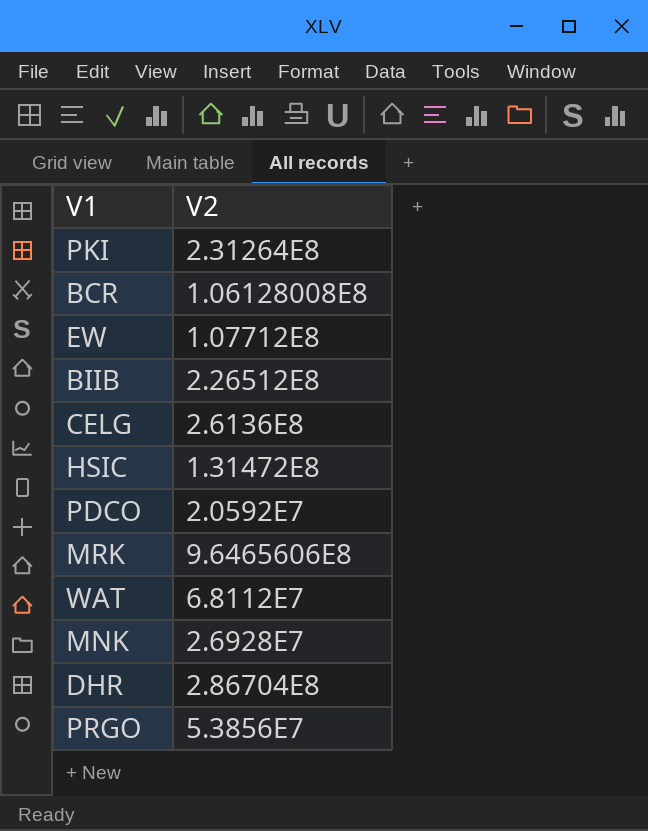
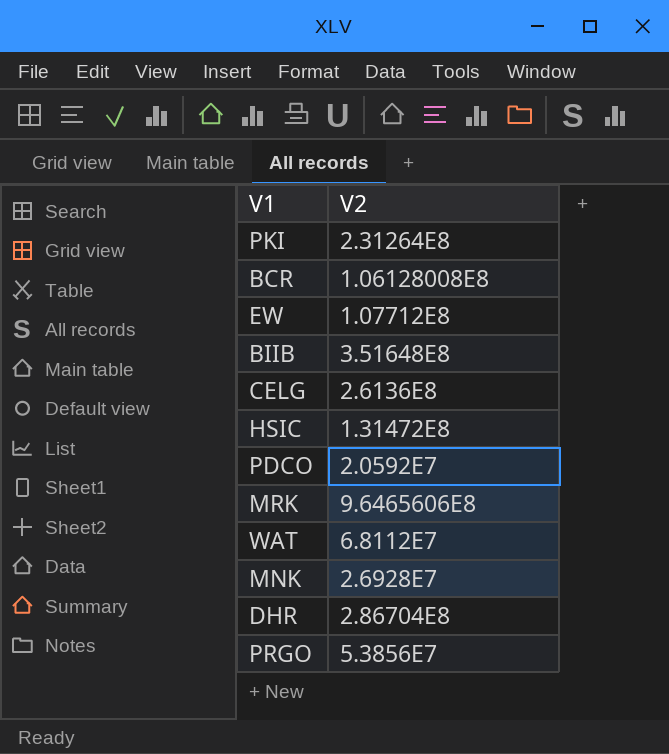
BIIB | V2: 2.26512E8 -> 3.51648E8

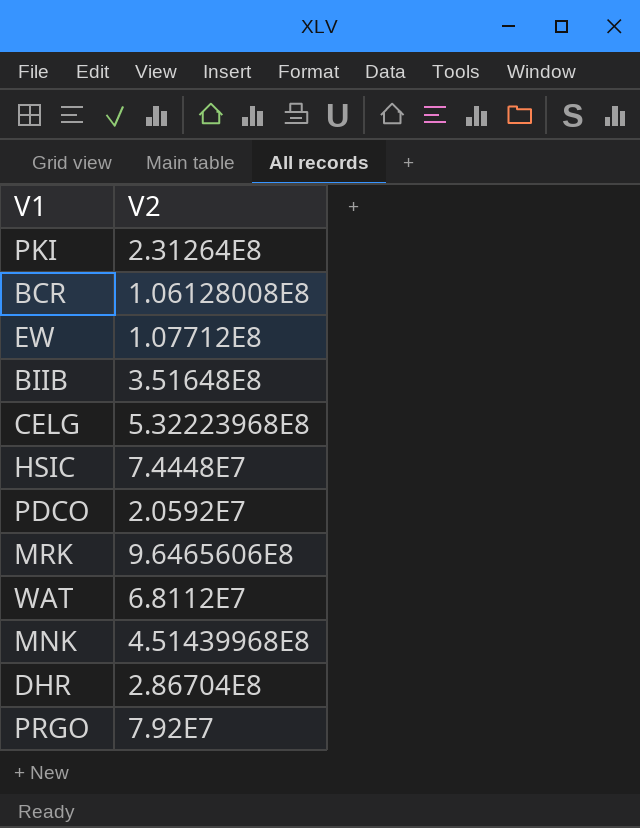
CELG | V2: 2.6136E8 -> 5.32223968E8
HSIC | V2: 1.31472E8 -> 7.4448E7
MNK | V2: 2.6928E7 -> 4.51439968E8
PRGO | V2: 5.3856E7 -> 7.92E7

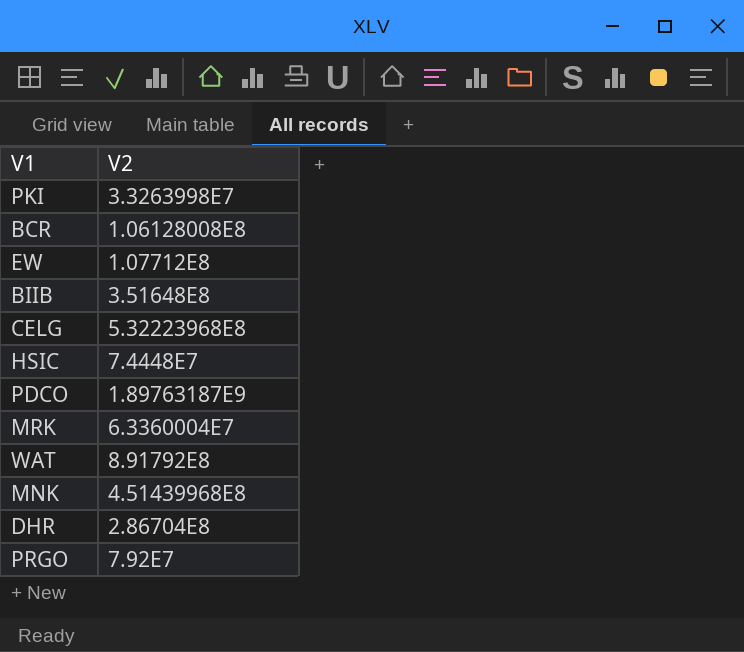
PKI | V2: 2.31264E8 -> 3.3263998E7
PDCO | V2: 2.0592E7 -> 1.89763187E9
MRK | V2: 9.6465606E8 -> 6.3360004E7
WAT | V2: 6.8112E7 -> 8.91792E8

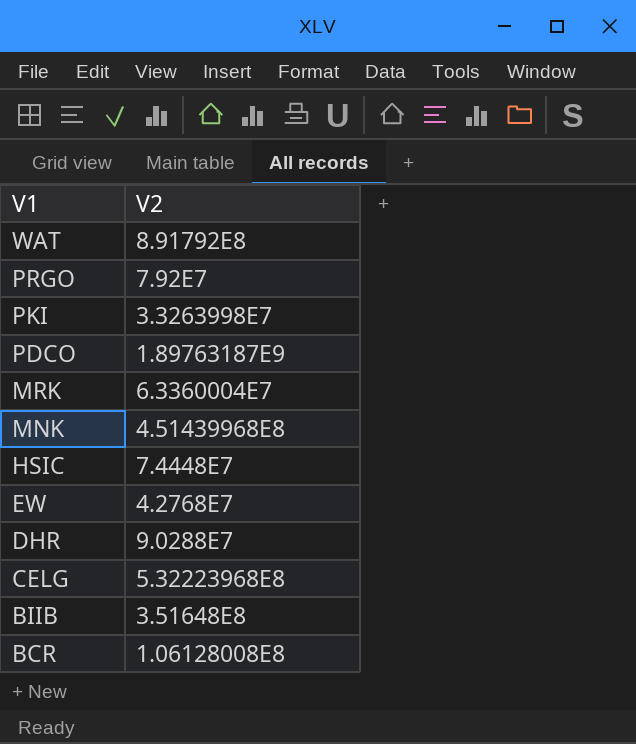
row order: none -> V1 descending
EW | V2: 1.07712E8 -> 4.2768E7
DHR | V2: 2.86704E8 -> 9.0288E7

